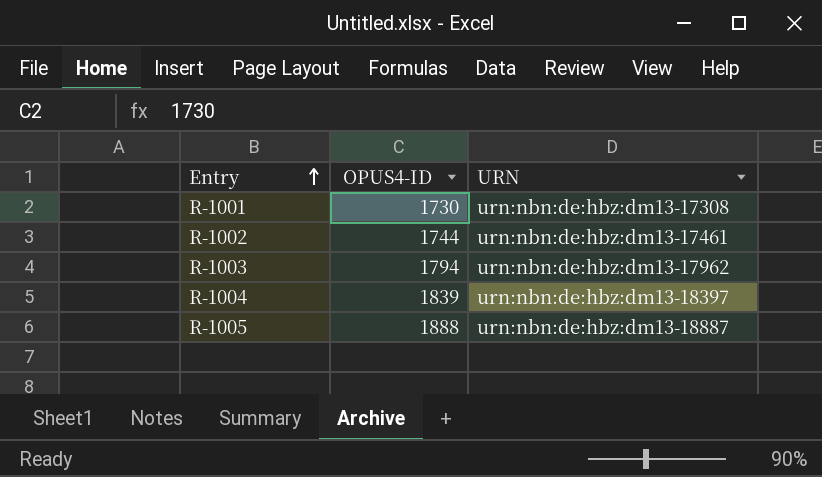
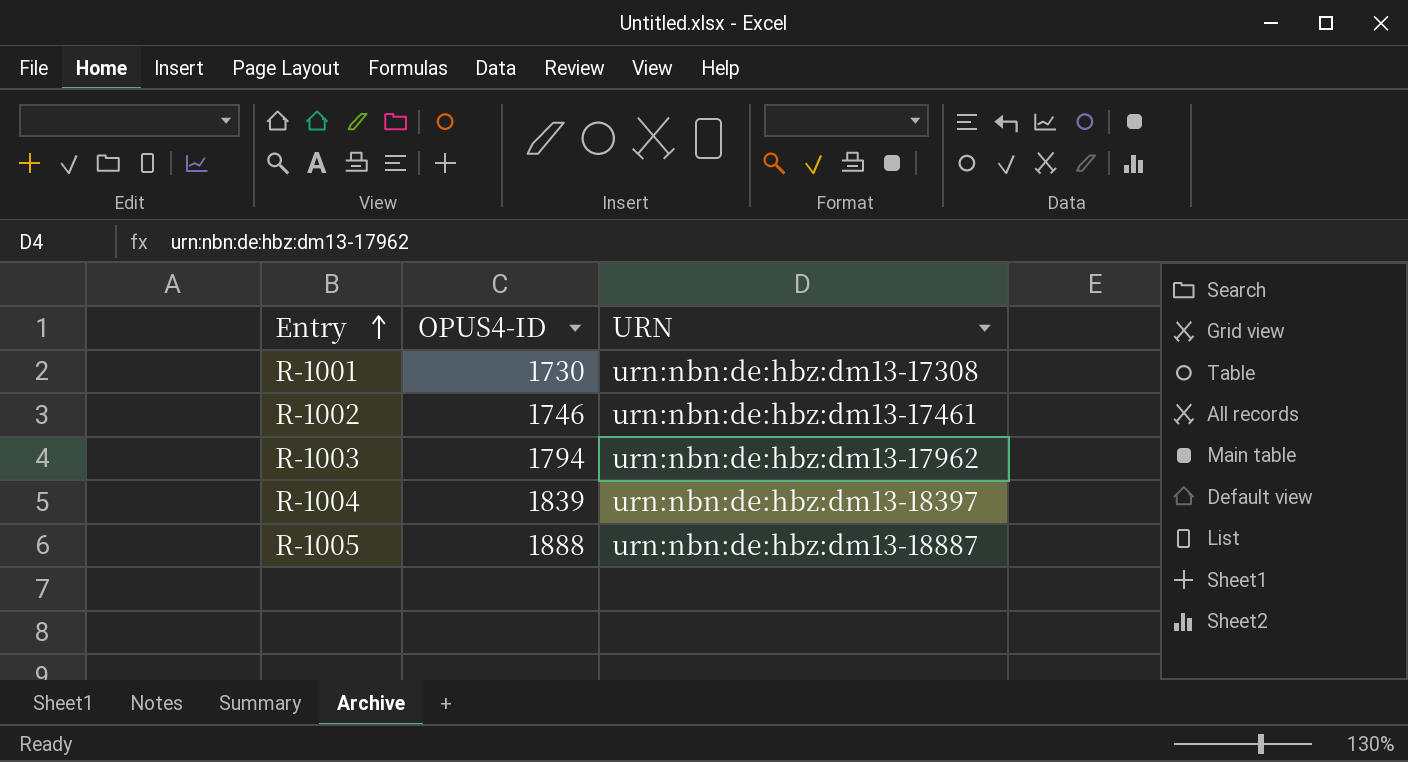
R-1002 | OPUS4-ID: 1744 -> 1746

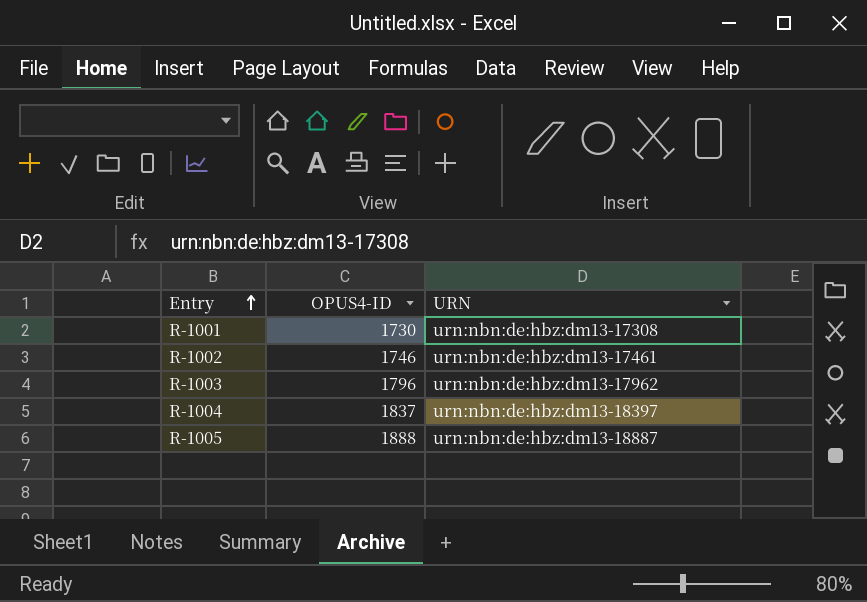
R-1003 | OPUS4-ID: 1794 -> 1796
R-1004 | OPUS4-ID: 1839 -> 1837

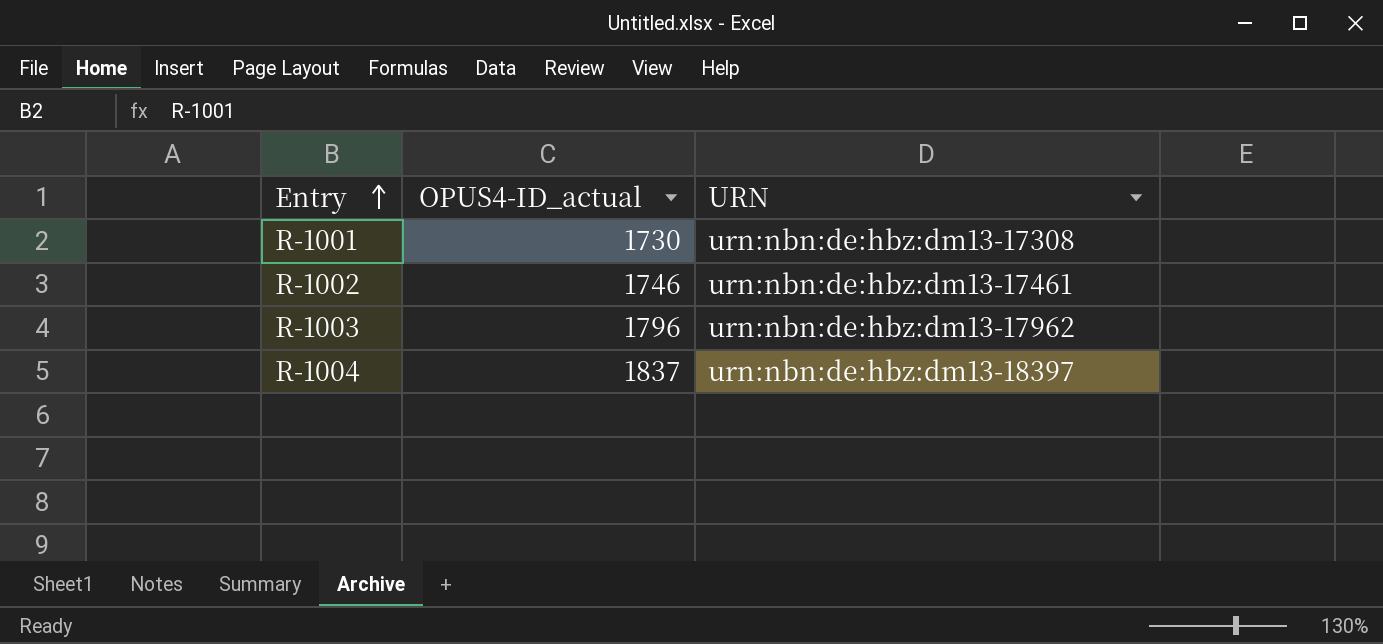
column name: OPUS4-ID -> OPUS4-ID_actual
row R-1005: 1888 | urn:nbn:de:hbz:dm13-18887 -> none

